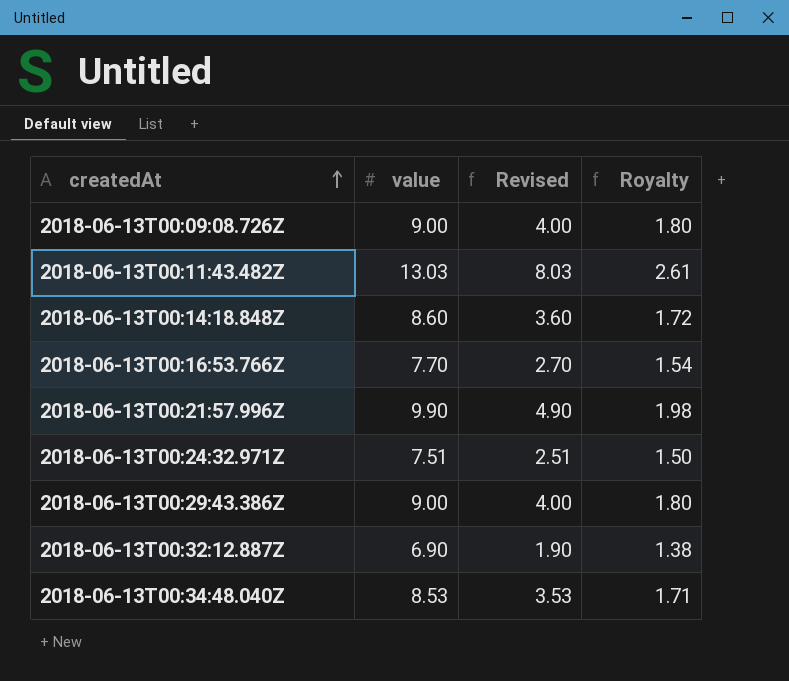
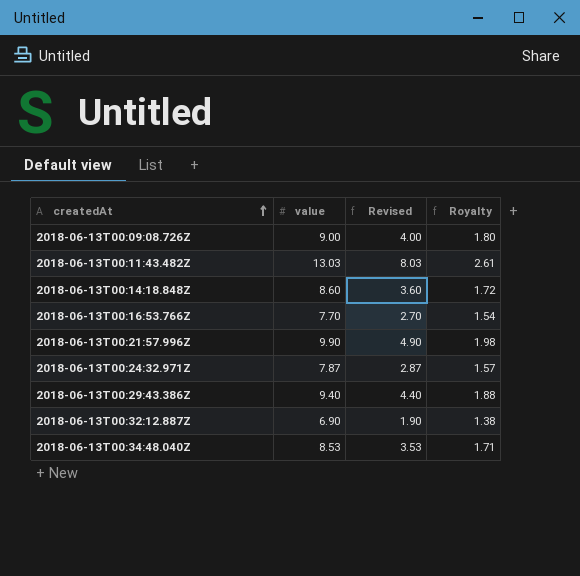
2018-06-13T00:24:32.971Z | value: 7.51 -> 7.87
2018-06-13T00:24:32.971Z | Revised: 2.51 -> 2.87
2018-06-13T00:24:32.971Z | Royalty: 1.50 -> 1.57
2018-06-13T00:29:43.386Z | value: 9.00 -> 9.40
2018-06-13T00:29:43.386Z | Revised: 4.00 -> 4.40
2018-06-13T00:29:43.386Z | Royalty: 1.80 -> 1.88

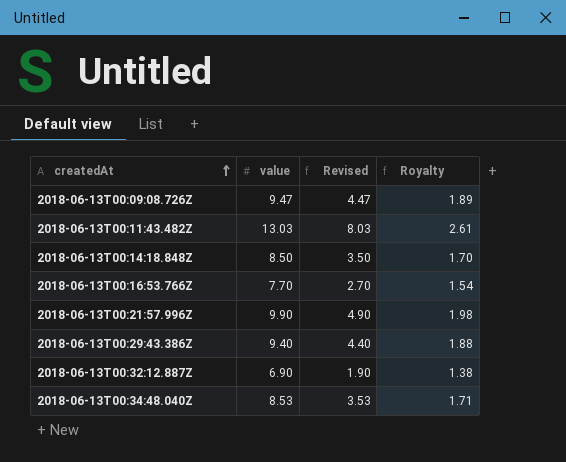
row 2018-06-13T00:24:32.971Z: 7.87 | 2.87 | 1.57 -> none
2018-06-13T00:09:08.726Z | value: 9.00 -> 9.47
2018-06-13T00:09:08.726Z | Revised: 4.00 -> 4.47
2018-06-13T00:09:08.726Z | Royalty: 1.80 -> 1.89
2018-06-13T00:14:18.848Z | value: 8.60 -> 8.50
2018-06-13T00:14:18.848Z | Revised: 3.60 -> 3.50
2018-06-13T00:14:18.848Z | Royalty: 1.72 -> 1.70

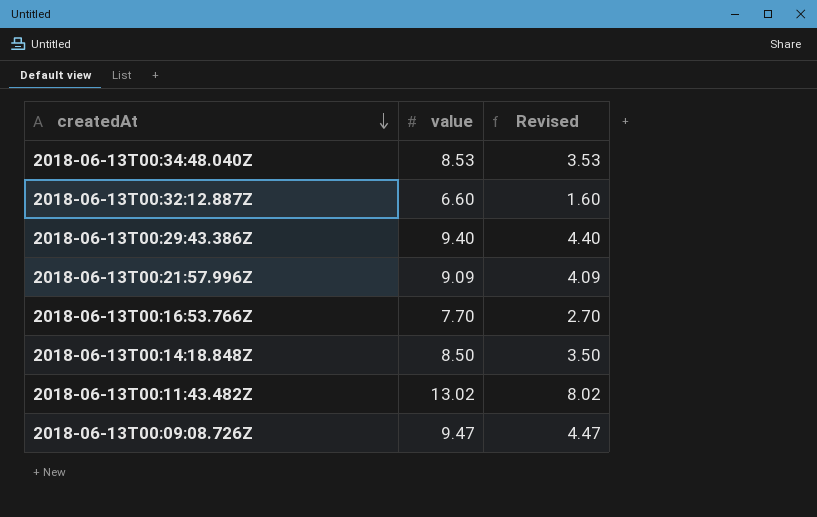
row order: createdAt ascending -> createdAt descending
column Royalty | formula: [value] * 0.2 -> none
2018-06-13T00:32:12.887Z | value: 6.90 -> 6.60
2018-06-13T00:32:12.887Z | Revised: 1.90 -> 1.60
2018-06-13T00:21:57.996Z | value: 9.90 -> 9.09
2018-06-13T00:21:57.996Z | Revised: 4.90 -> 4.09
2018-06-13T00:11:43.482Z | value: 13.03 -> 13.02
2018-06-13T00:11:43.482Z | Revised: 8.03 -> 8.02

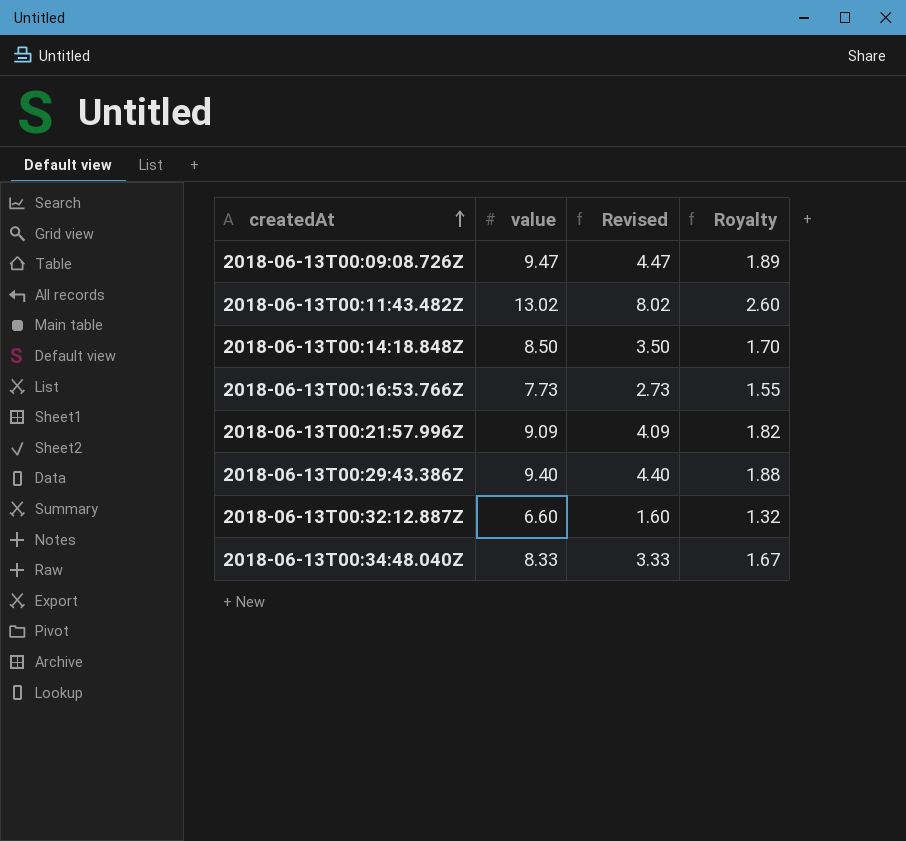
row order: createdAt descending -> createdAt ascending
column Royalty | formula: none -> [value] * 0.2
2018-06-13T00:16:53.766Z | value: 7.70 -> 7.73
2018-06-13T00:16:53.766Z | Revised: 2.70 -> 2.73
2018-06-13T00:34:48.040Z | value: 8.53 -> 8.33
2018-06-13T00:34:48.040Z | Revised: 3.53 -> 3.33

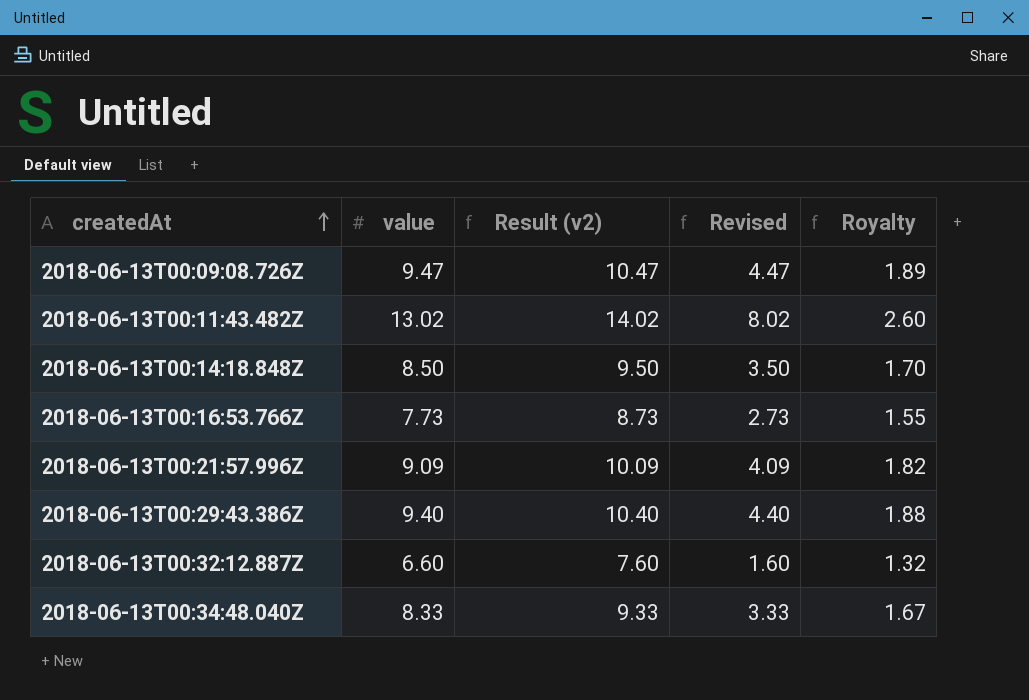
column Result (v2) | formula: none -> [value] + 1

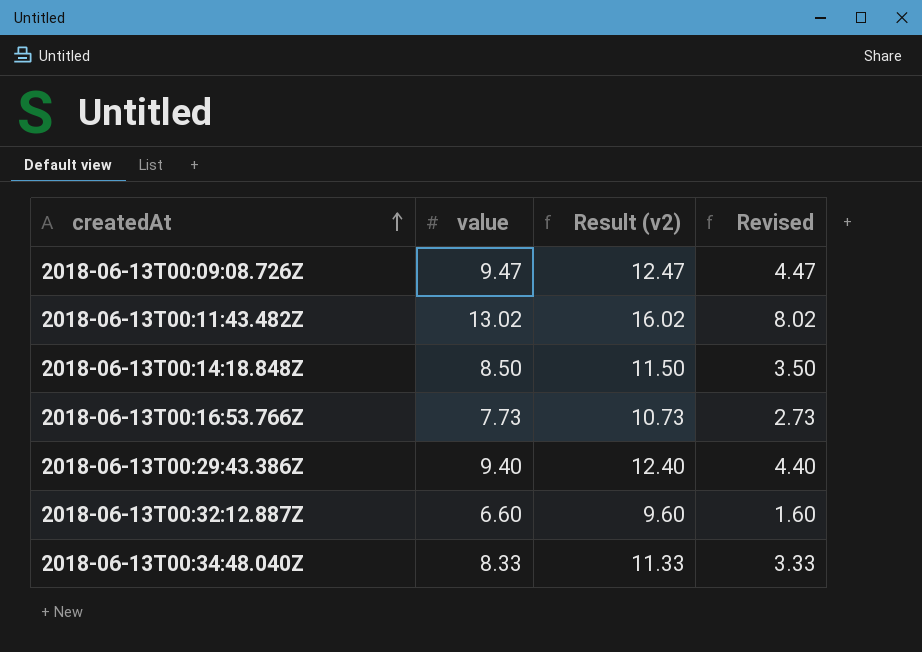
column Royalty | formula: [value] * 0.2 -> none
column Result (v2) | formula: [value] + 1 -> [value] + 3
row 2018-06-13T00:21:57.996Z: 9.09 | 10.09 | 4.09 | 1.82 -> none

